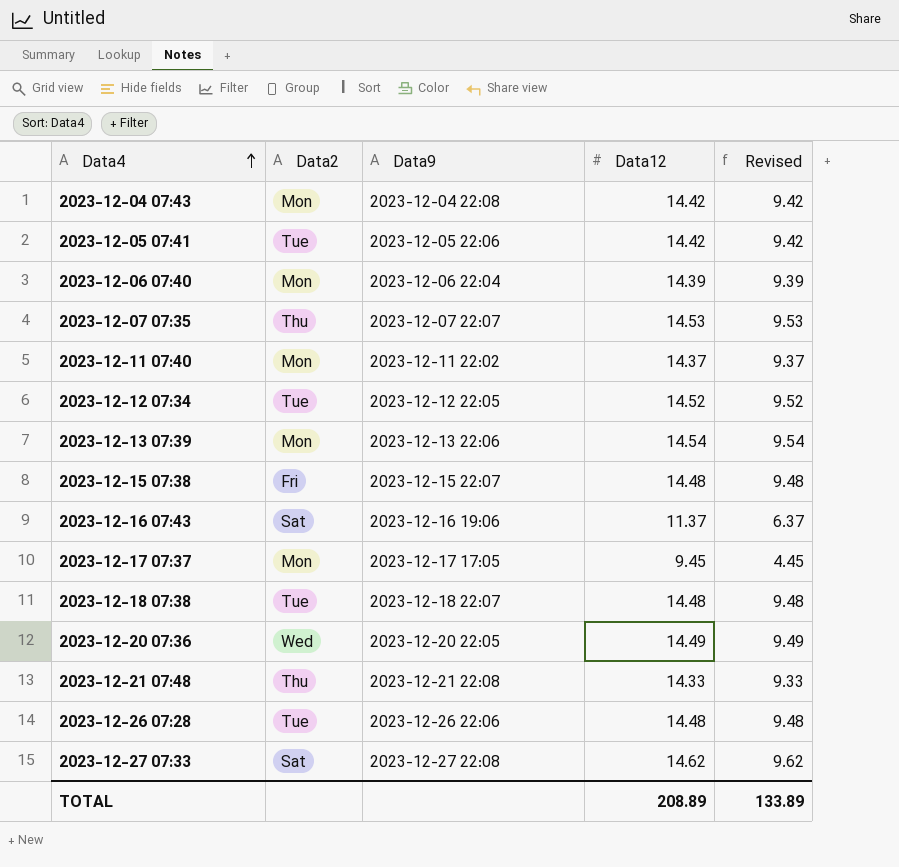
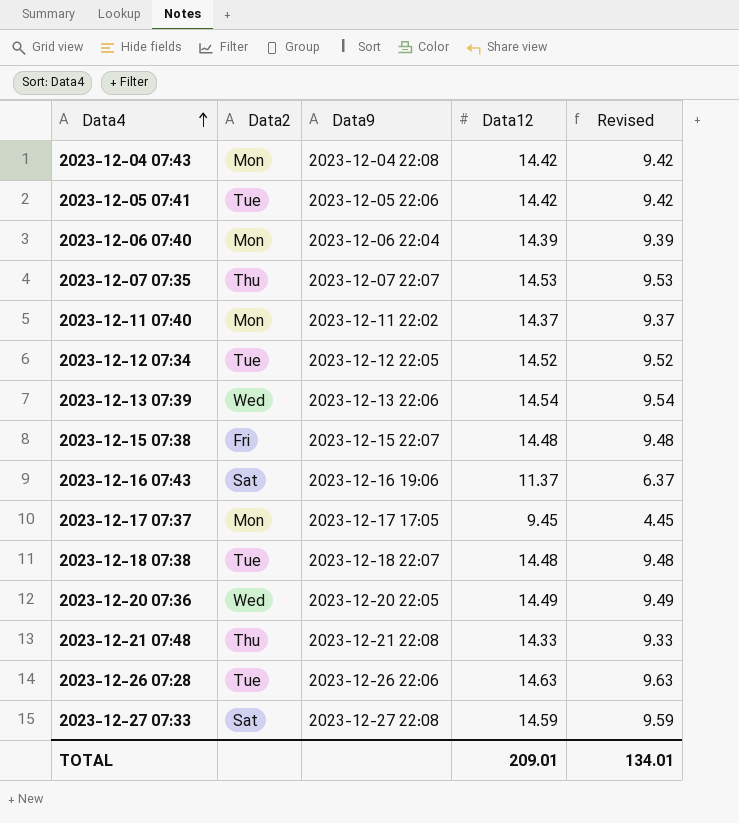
2023-12-13 07:39 | Data2: Mon -> Wed
2023-12-26 07:28 | Data12: 14.48 -> 14.63
2023-12-26 07:28 | Revised: 9.48 -> 9.63
2023-12-27 07:33 | Data12: 14.62 -> 14.59
2023-12-27 07:33 | Revised: 9.62 -> 9.59
TOTAL | Data12: 208.89 -> 209.01
TOTAL | Revised: 133.89 -> 134.01

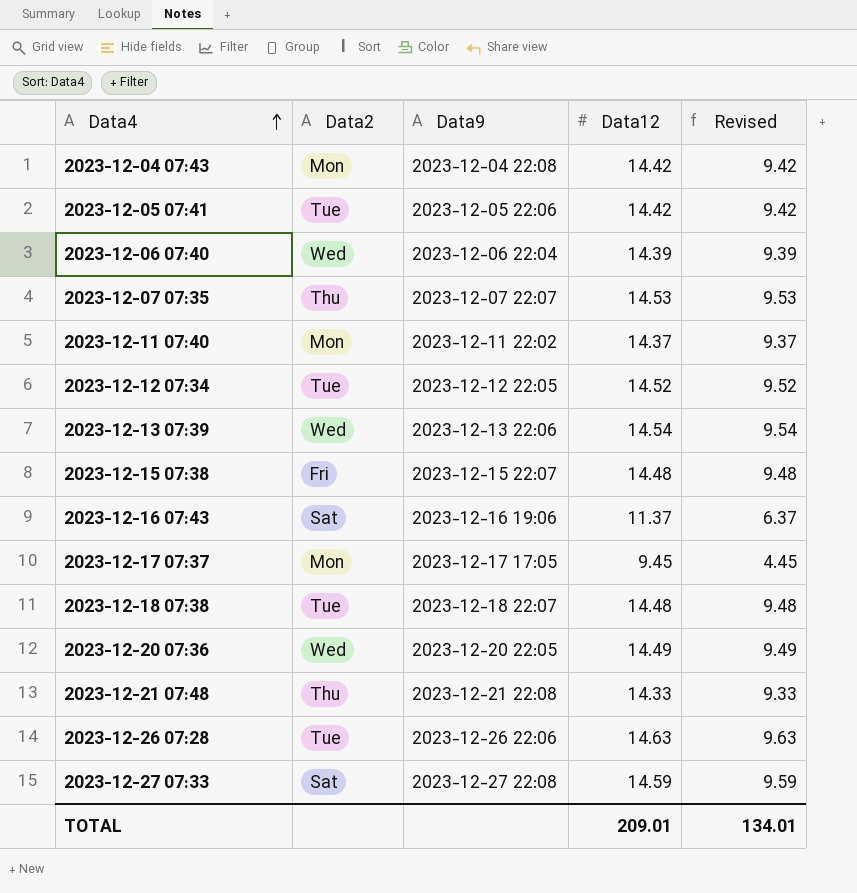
2023-12-06 07:40 | Data2: Mon -> Wed

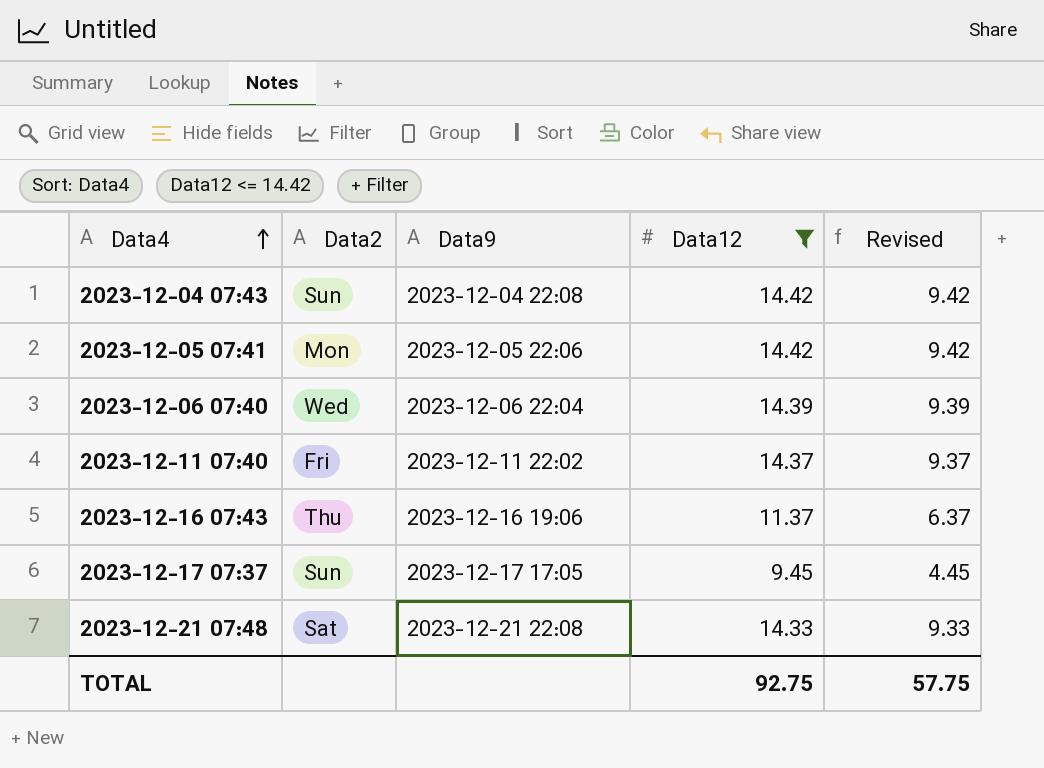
filter: none -> Data12 <= 14.42
2023-12-04 07:43 | Data2: Mon -> Sun
2023-12-05 07:41 | Data2: Tue -> Mon
2023-12-11 07:40 | Data2: Mon -> Fri
2023-12-16 07:43 | Data2: Sat -> Thu
2023-12-17 07:37 | Data2: Mon -> Sun
2023-12-21 07:48 | Data2: Thu -> Sat
TOTAL | Data12: 209.01 -> 92.75
TOTAL | Revised: 134.01 -> 57.75

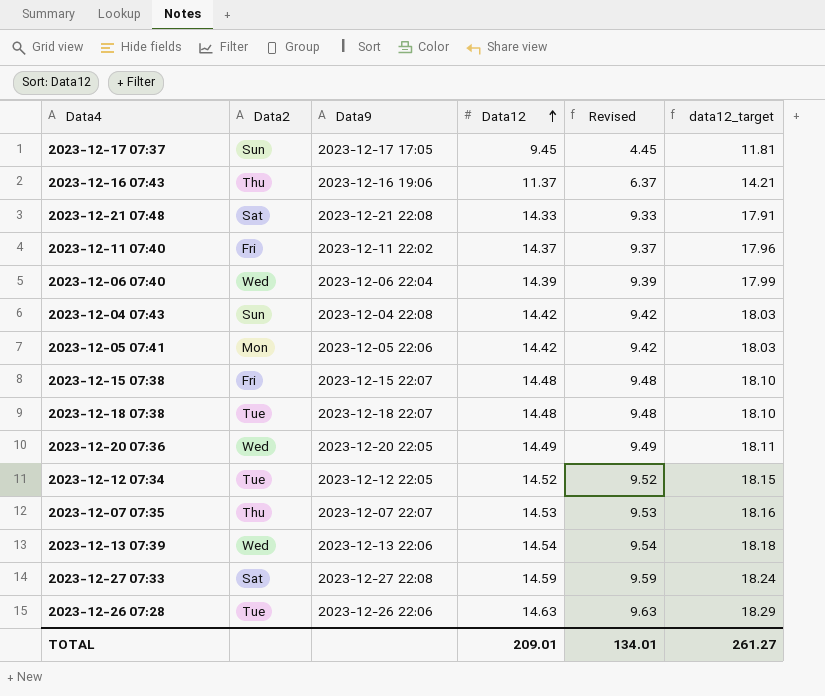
filter: Data12 <= 14.42 -> none
row order: Data4 ascending -> Data12 ascending
column data12_target | formula: none -> [Data12] * 1.25
TOTAL | Data12: 92.75 -> 209.01
TOTAL | Revised: 57.75 -> 134.01

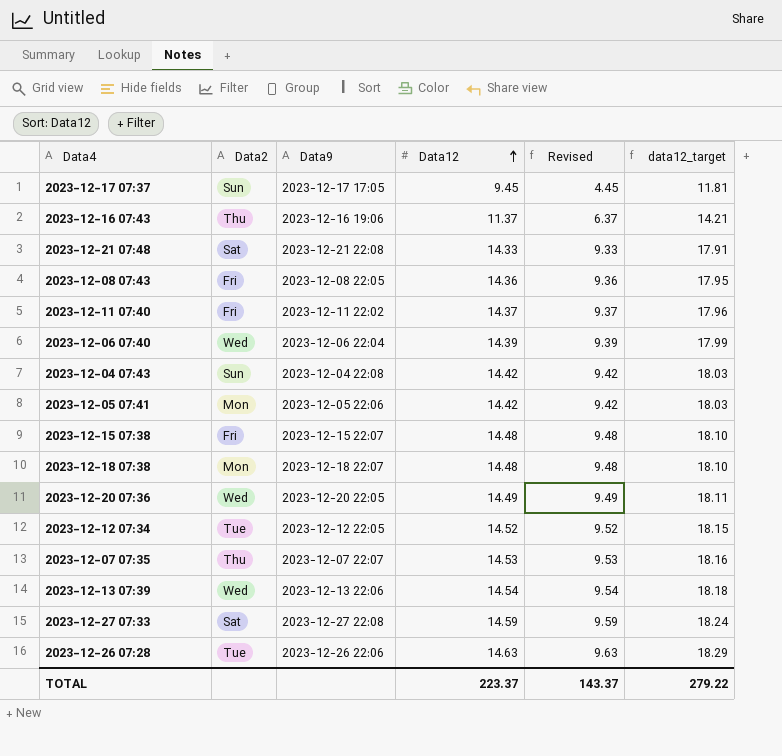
row 2023-12-08 07:43: none -> Fri | 2023-12-08 22:05 | 14.36 | 9.36 | 17.95
2023-12-18 07:38 | Data2: Tue -> Mon
TOTAL | Data12: 209.01 -> 223.37
TOTAL | Revised: 134.01 -> 143.37
TOTAL | data12_target: 261.27 -> 279.22

